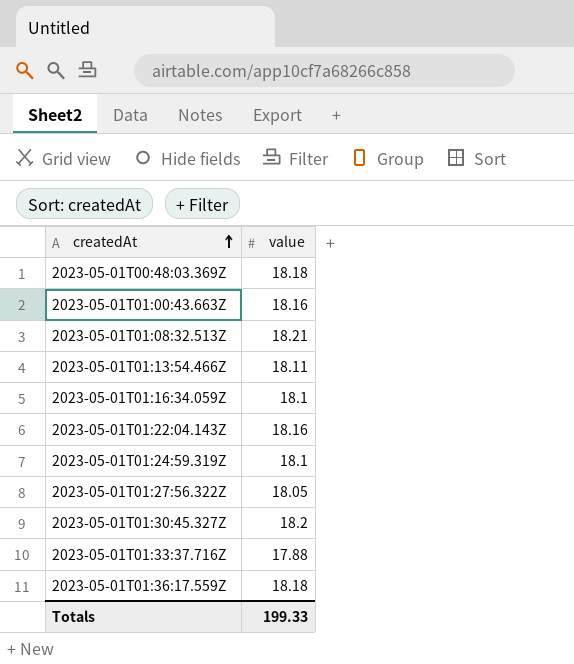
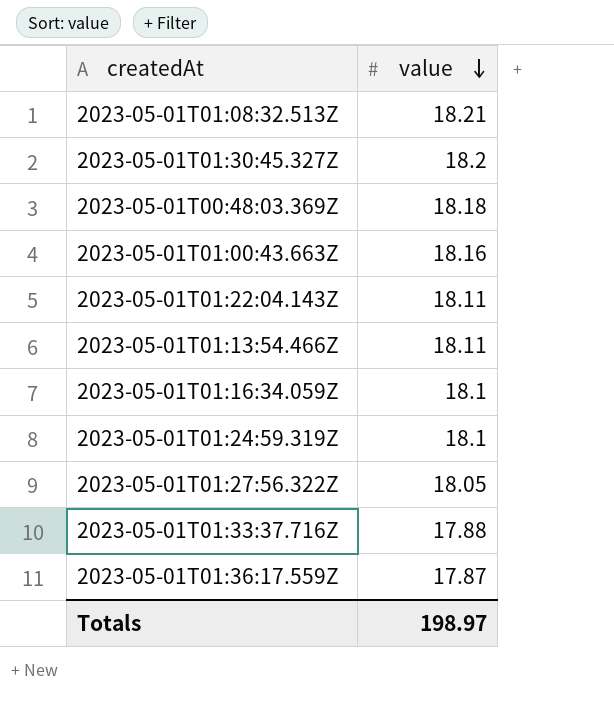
row order: createdAt ascending -> value descending
2023-05-01T01:22:04.143Z | value: 18.16 -> 18.11
2023-05-01T01:36:17.559Z | value: 18.18 -> 17.87
Totals | value: 199.33 -> 198.97

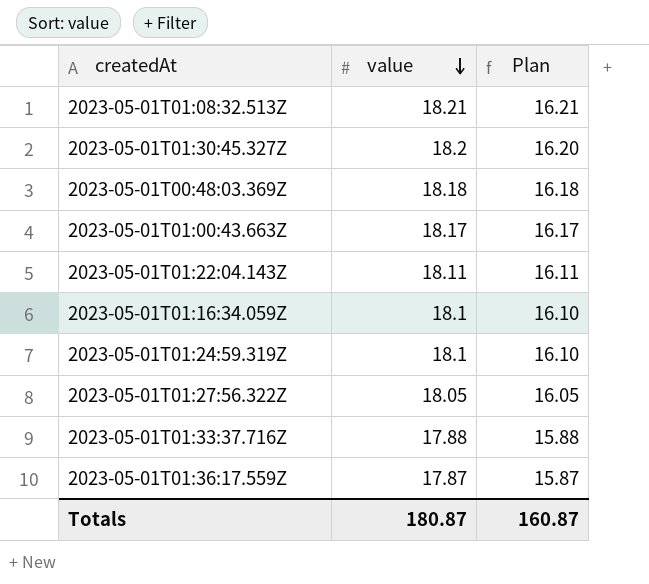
column Plan | formula: none -> [value] - 2
row 2023-05-01T01:13:54.466Z: 18.11 -> none
2023-05-01T01:00:43.663Z | value: 18.16 -> 18.17
Totals | value: 198.97 -> 180.87

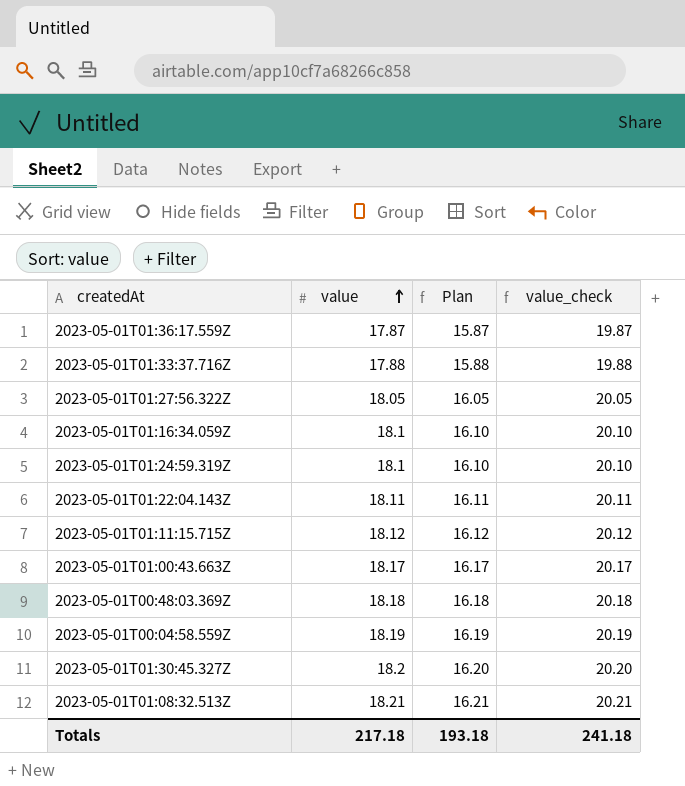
row order: value descending -> value ascending
column value_check | formula: none -> [value] + 2
row 2023-05-01T01:11:15.715Z: none -> 18.12 | 16.12 | 20.12
row 2023-05-01T00:04:58.559Z: none -> 18.19 | 16.19 | 20.19
Totals | value: 180.87 -> 217.18
Totals | Plan: 160.87 -> 193.18

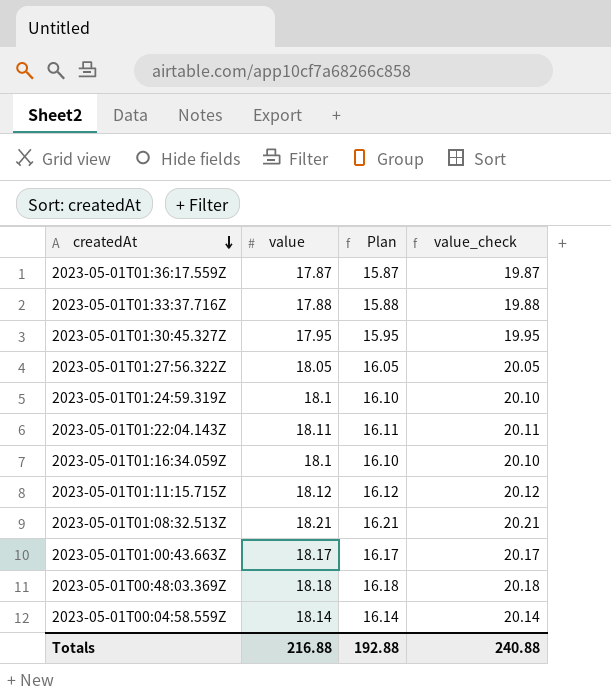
row order: value ascending -> createdAt descending
2023-05-01T01:30:45.327Z | value: 18.2 -> 17.95
2023-05-01T01:30:45.327Z | Plan: 16.20 -> 15.95
2023-05-01T01:30:45.327Z | value_check: 20.20 -> 19.95
2023-05-01T00:04:58.559Z | value: 18.19 -> 18.14
2023-05-01T00:04:58.559Z | Plan: 16.19 -> 16.14
2023-05-01T00:04:58.559Z | value_check: 20.19 -> 20.14
Totals | value: 217.18 -> 216.88
Totals | Plan: 193.18 -> 192.88
Totals | value_check: 241.18 -> 240.88

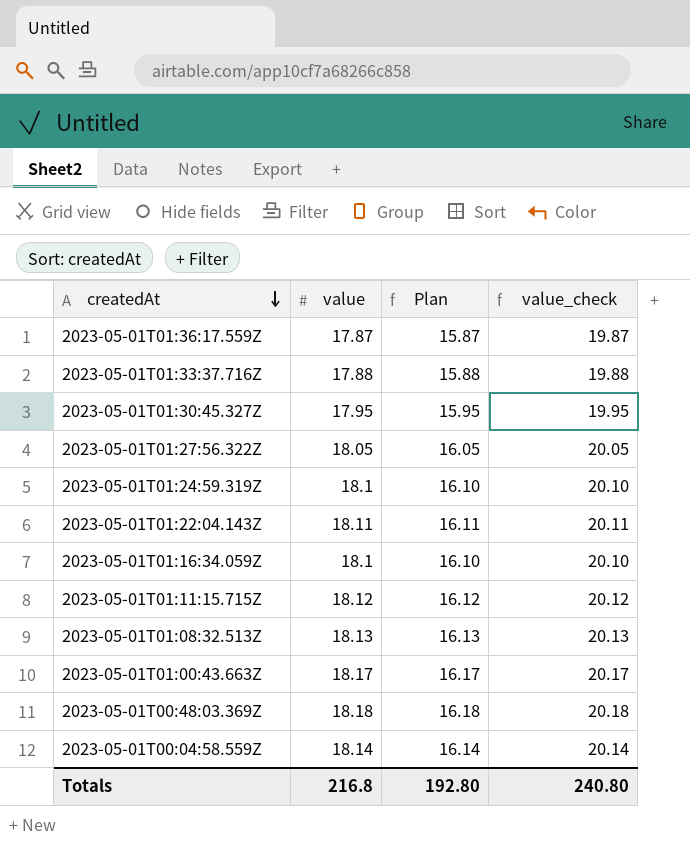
2023-05-01T01:08:32.513Z | value: 18.21 -> 18.13
2023-05-01T01:08:32.513Z | Plan: 16.21 -> 16.13
2023-05-01T01:08:32.513Z | value_check: 20.21 -> 20.13
Totals | value: 216.88 -> 216.8
Totals | Plan: 192.88 -> 192.80
Totals | value_check: 240.88 -> 240.80

